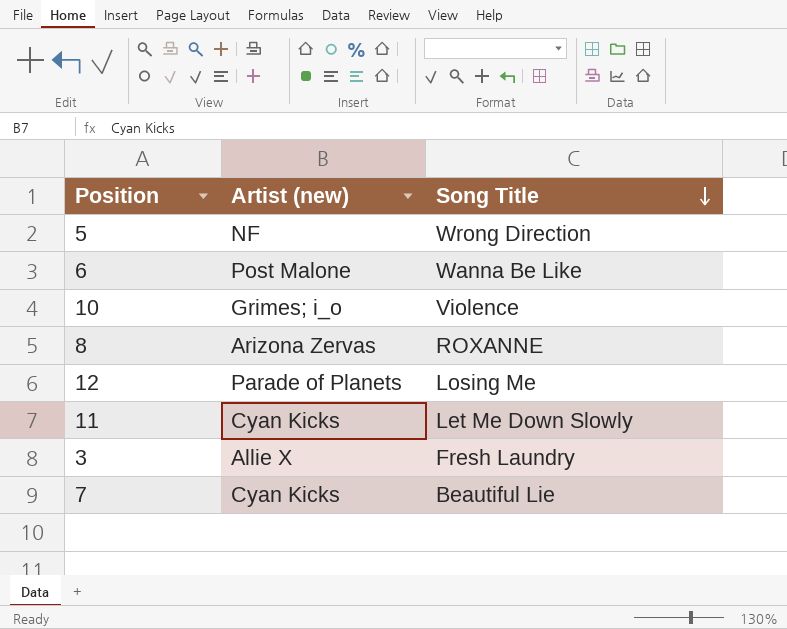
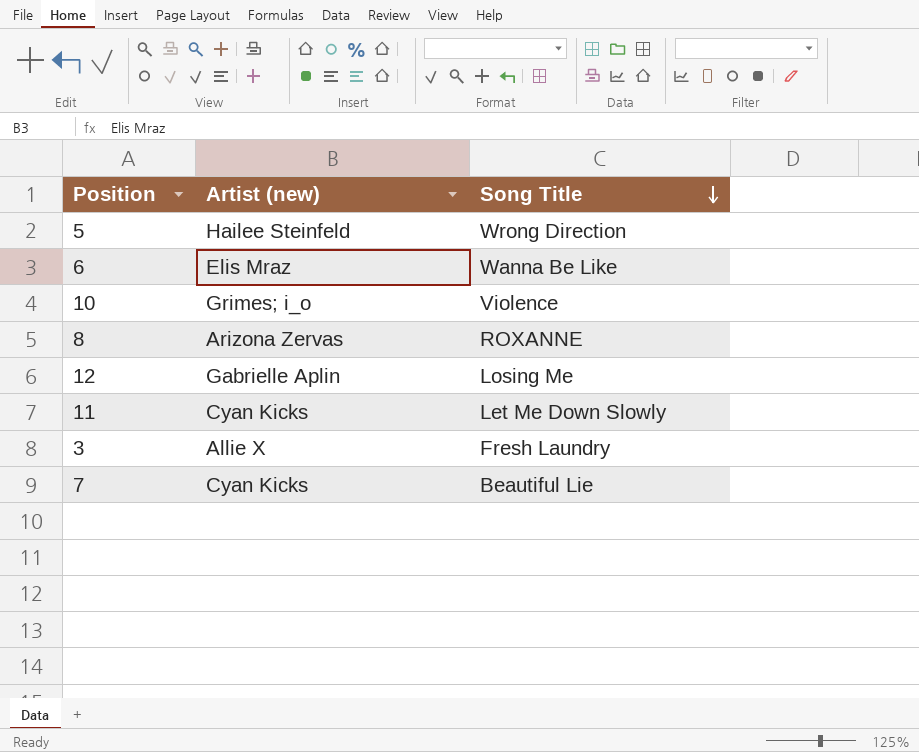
5 | Artist (new): NF -> Hailee Steinfeld
6 | Artist (new): Post Malone -> Elis Mraz
12 | Artist (new): Parade of Planets -> Gabrielle Aplin

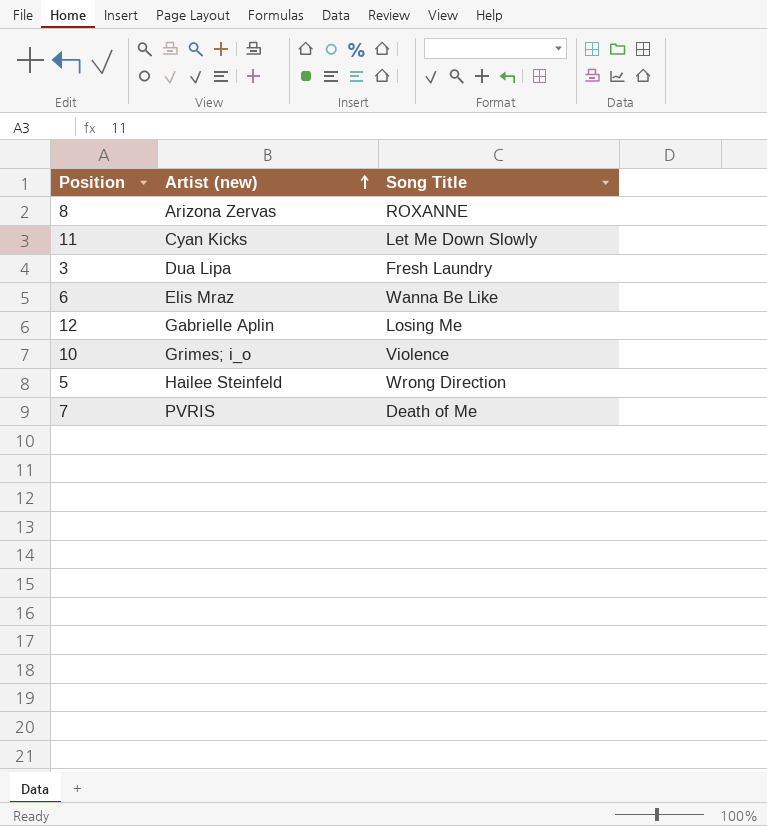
row order: Song Title descending -> Artist (new) ascending
3 | Artist (new): Allie X -> Dua Lipa
7 | Artist (new): Cyan Kicks -> PVRIS
7 | Song Title: Beautiful Lie -> Death of Me

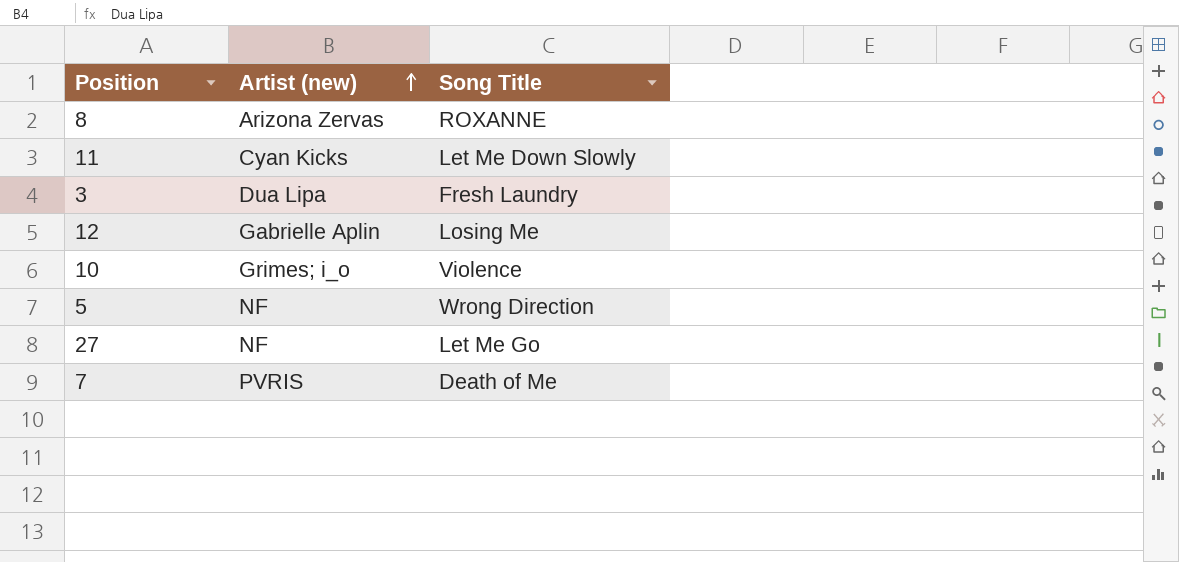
row 6: Elis Mraz | Wanna Be Like -> none
5 | Artist (new): Hailee Steinfeld -> NF
row 27: none -> NF | Let Me Go

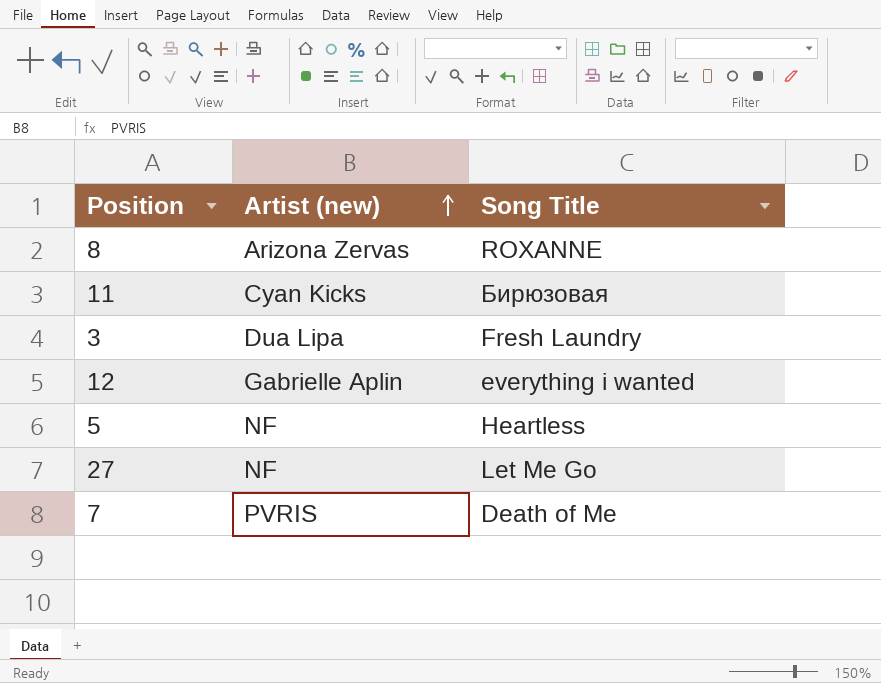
row 10: Grimes; i_o | Violence -> none
11 | Song Title: Let Me Down Slowly -> Бирюзовая
12 | Song Title: Losing Me -> everything i wanted
5 | Song Title: Wrong Direction -> Heartless

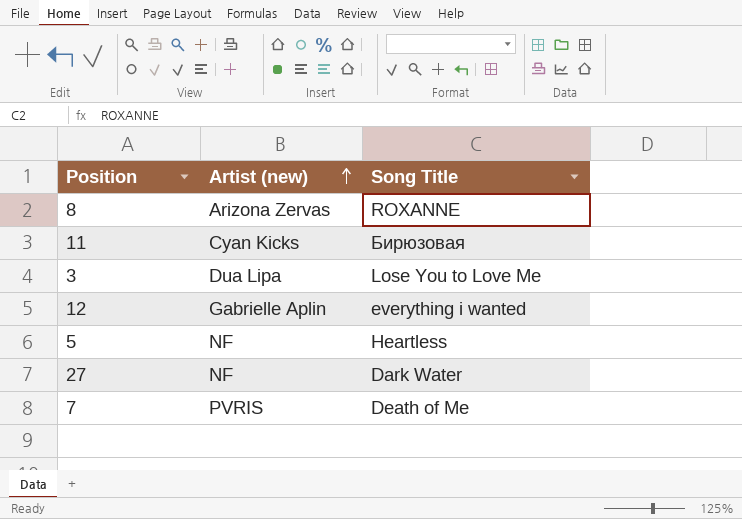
3 | Song Title: Fresh Laundry -> Lose You to Love Me
27 | Song Title: Let Me Go -> Dark Water

